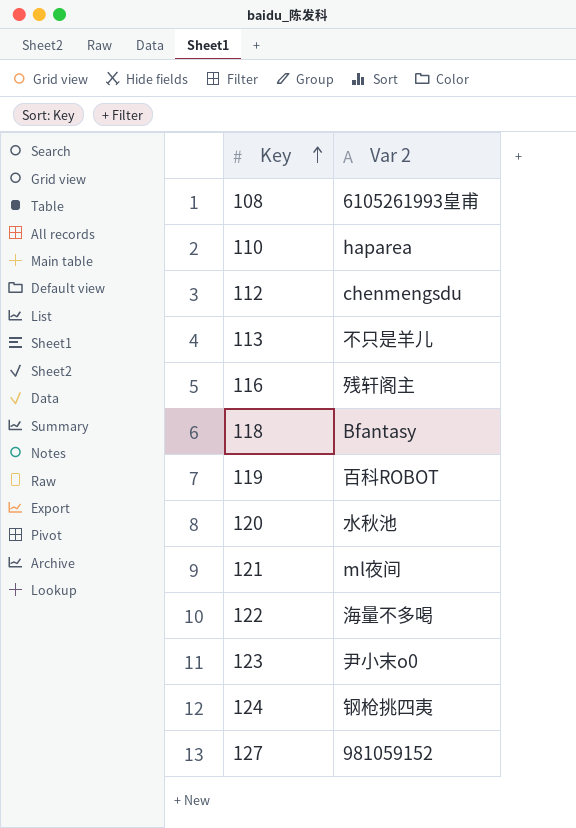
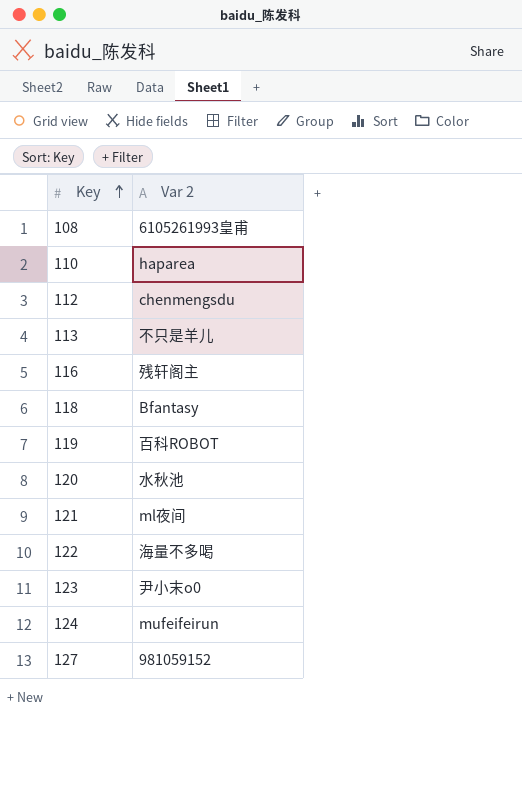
124 | Var 2: 钢枪挑四夷 -> mufeifeirun

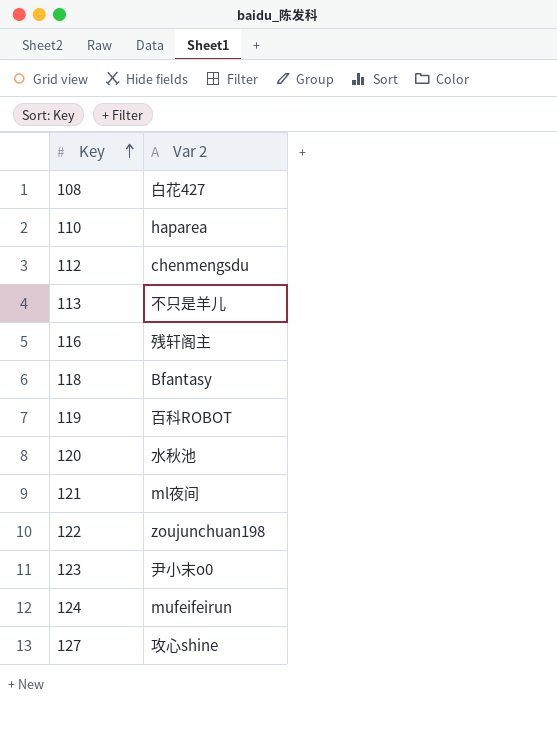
108 | Var 2: 6105261993皇甫 -> 白花427
122 | Var 2: 海量不多喝 -> zoujunchuan198
127 | Var 2: 981059152 -> 攻心shine

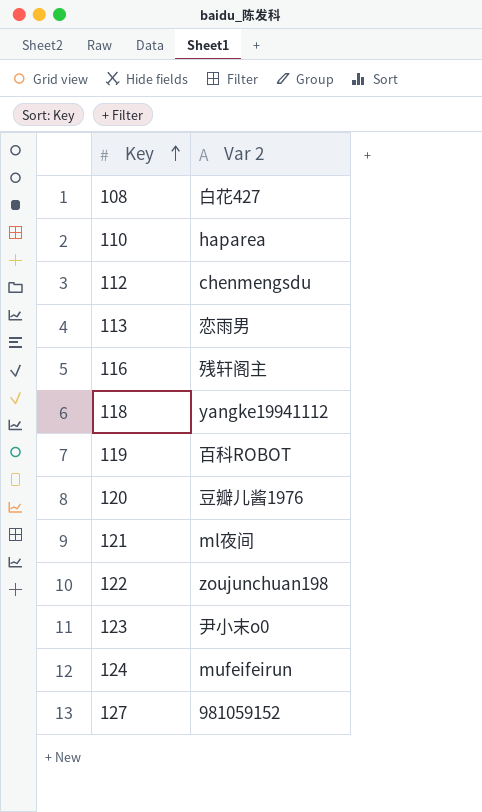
113 | Var 2: 不只是羊儿 -> 恋雨男
118 | Var 2: Bfantasy -> yangke19941112
120 | Var 2: 水秋池 -> 豆瓣儿酱1976
127 | Var 2: 攻心shine -> 981059152

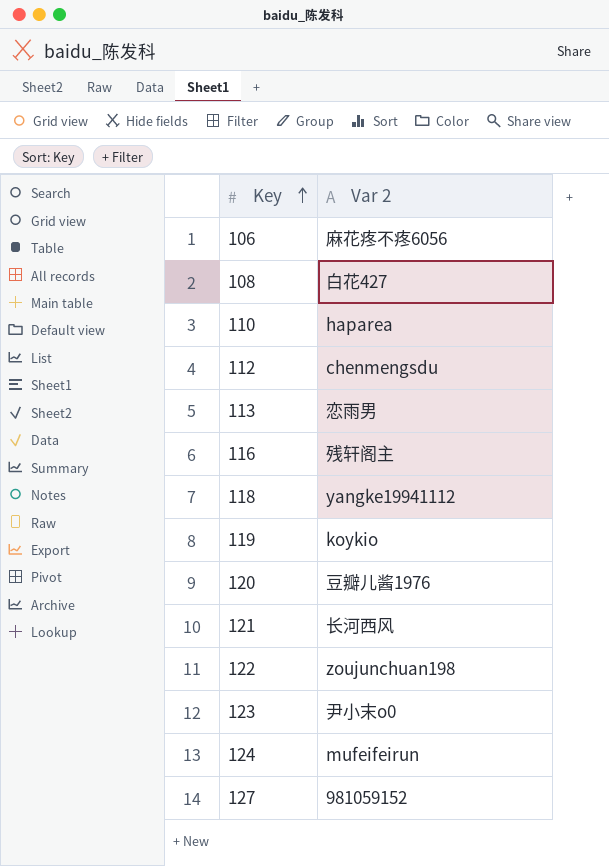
row 106: none -> 麻花疼不疼6056
119 | Var 2: 百科ROBOT -> koykio
121 | Var 2: ml夜间 -> 长河西风

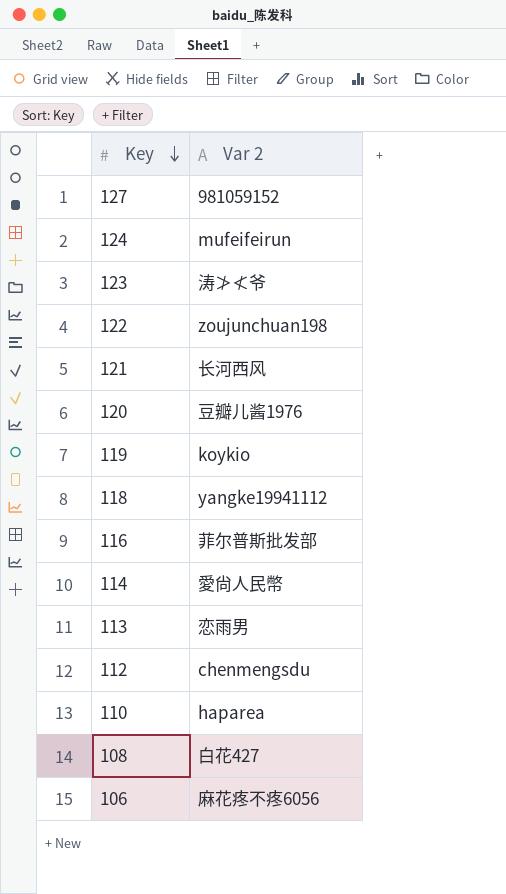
row order: Key ascending -> Key descending
123 | Var 2: 尹小末o0 -> 涛≯≮爷
116 | Var 2: 残轩阁主 -> 菲尔普斯批发部
row 114: none -> 愛尙人民幣

